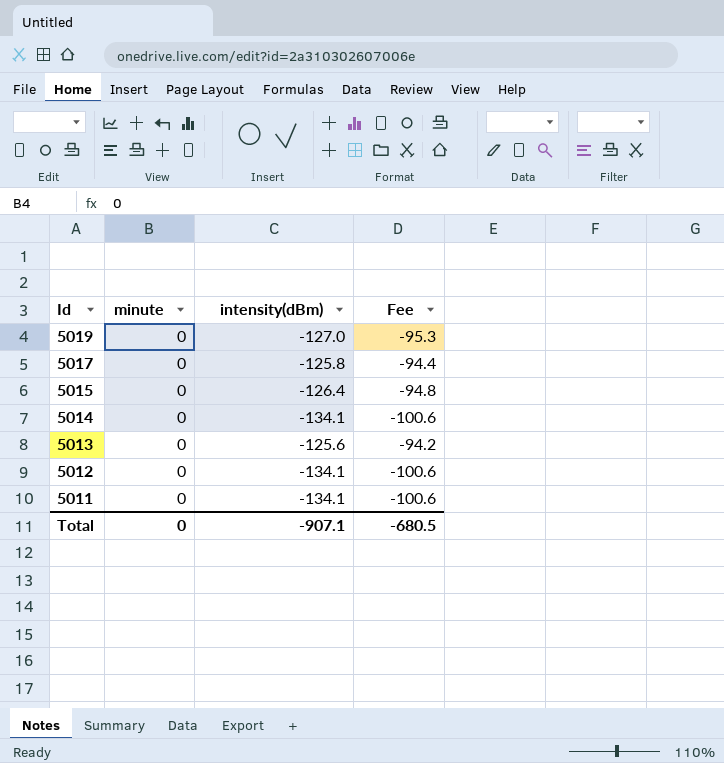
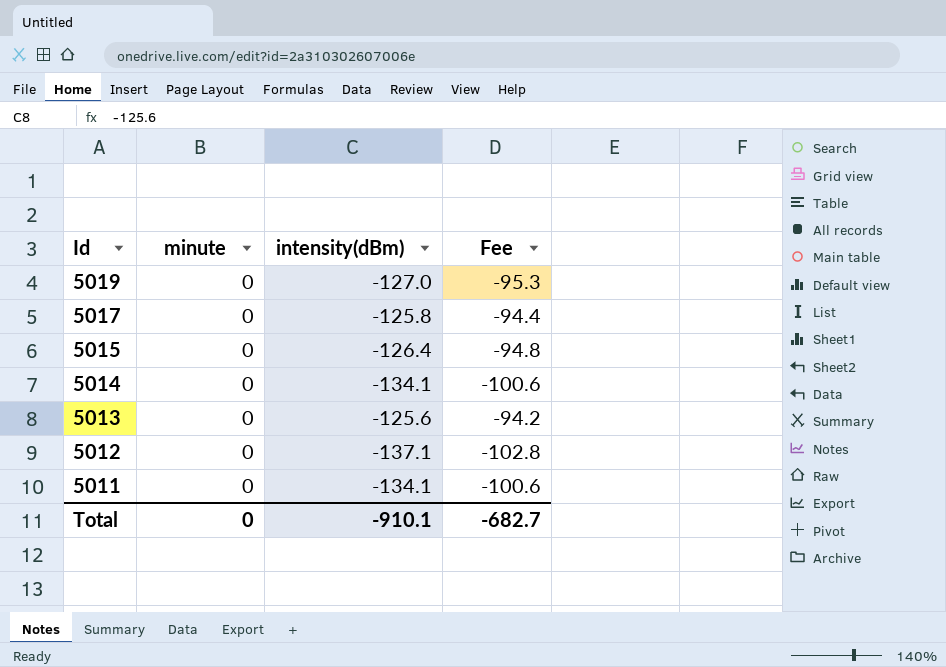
5012 | intensity(dBm): -134.1 -> -137.1
5012 | Fee: -100.6 -> -102.8
Total | intensity(dBm): -907.1 -> -910.1
Total | Fee: -680.5 -> -682.7

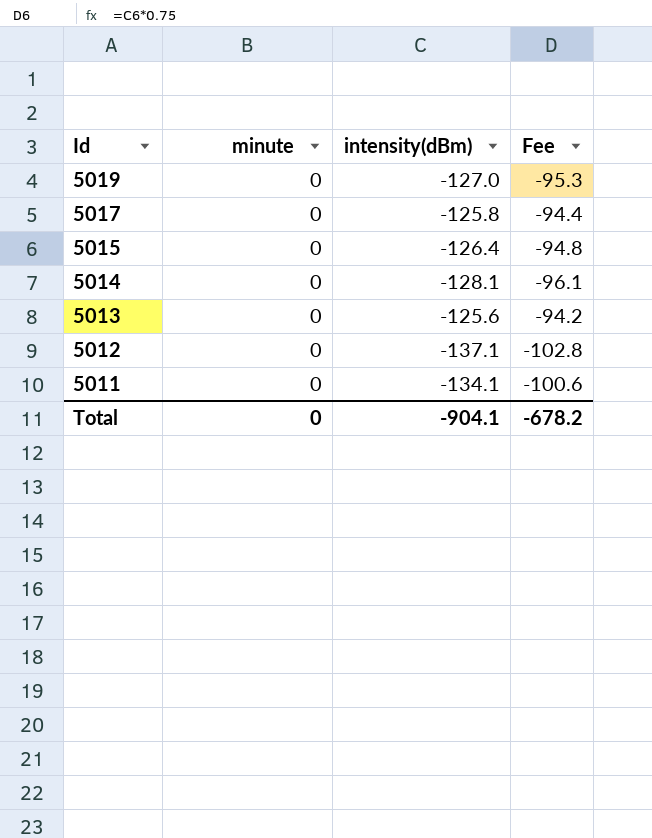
5014 | intensity(dBm): -134.1 -> -128.1
5014 | Fee: -100.6 -> -96.1
Total | intensity(dBm): -910.1 -> -904.1
Total | Fee: -682.7 -> -678.2

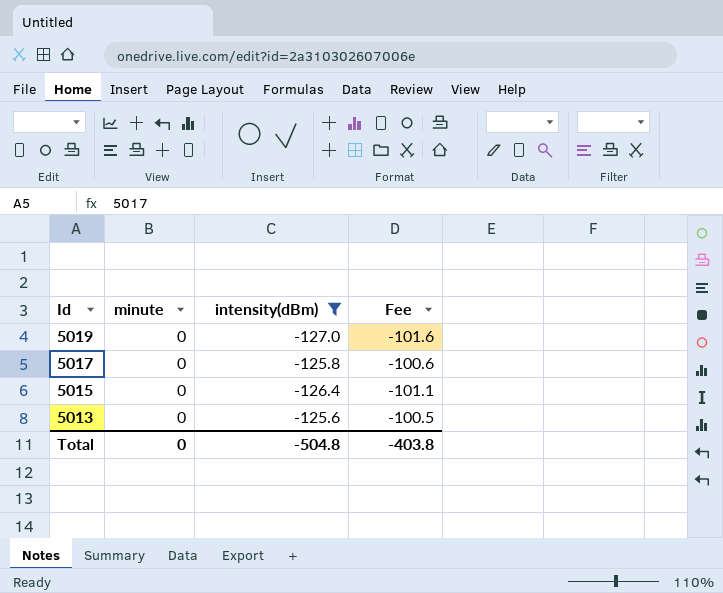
filter: none -> intensity(dBm) >= -127.0
column Fee | formula: [intensity(dBm)] * 0.75 -> [intensity(dBm)] * 0.8
Total | intensity(dBm): -904.1 -> -504.8
Total | Fee: -678.2 -> -403.8

